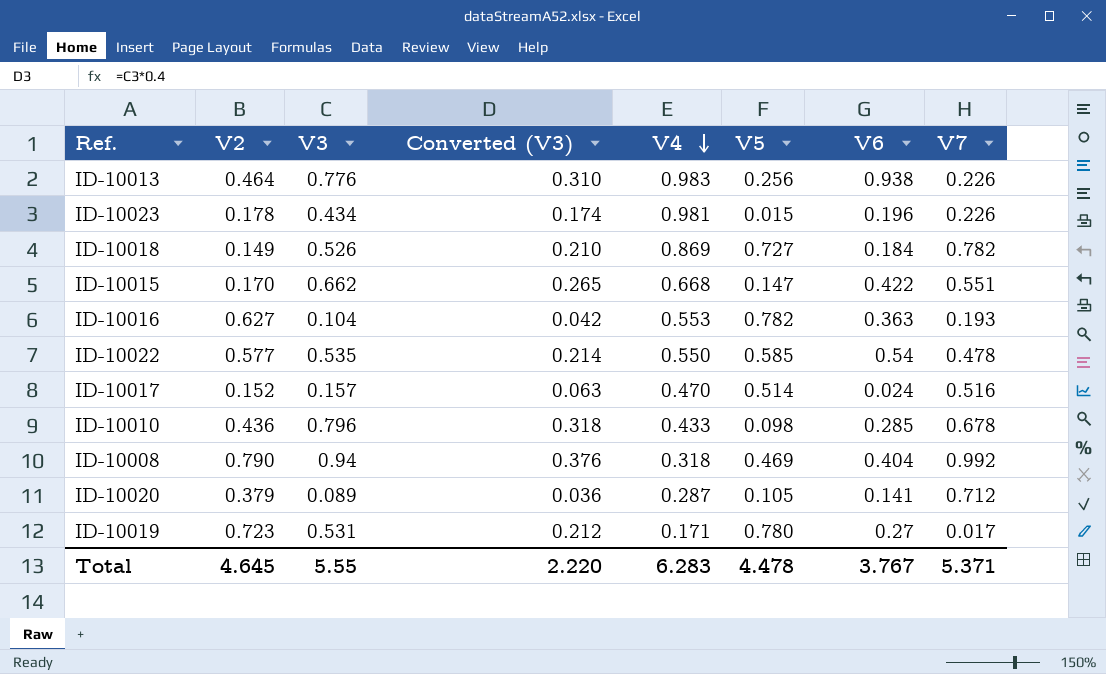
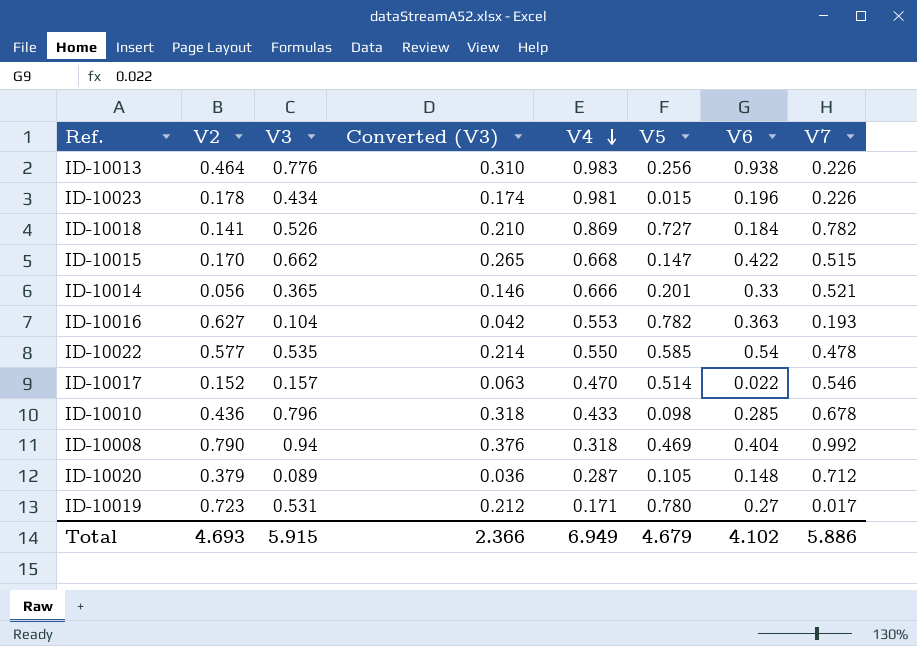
ID-10018 | V2: 0.149 -> 0.141
ID-10015 | V7: 0.551 -> 0.515
row ID-10014: none -> 0.056 | 0.365 | 0.146 | 0.666 | 0.201 | 0.33 | 0.521
ID-10017 | V6: 0.024 -> 0.022
ID-10017 | V7: 0.516 -> 0.546
ID-10020 | V6: 0.141 -> 0.148
Total | V2: 4.645 -> 4.693
Total | V3: 5.55 -> 5.915
Total | Converted (V3): 2.220 -> 2.366
Total | V4: 6.283 -> 6.949
Total | V5: 4.478 -> 4.679
Total | V6: 3.767 -> 4.102
Total | V7: 5.371 -> 5.886

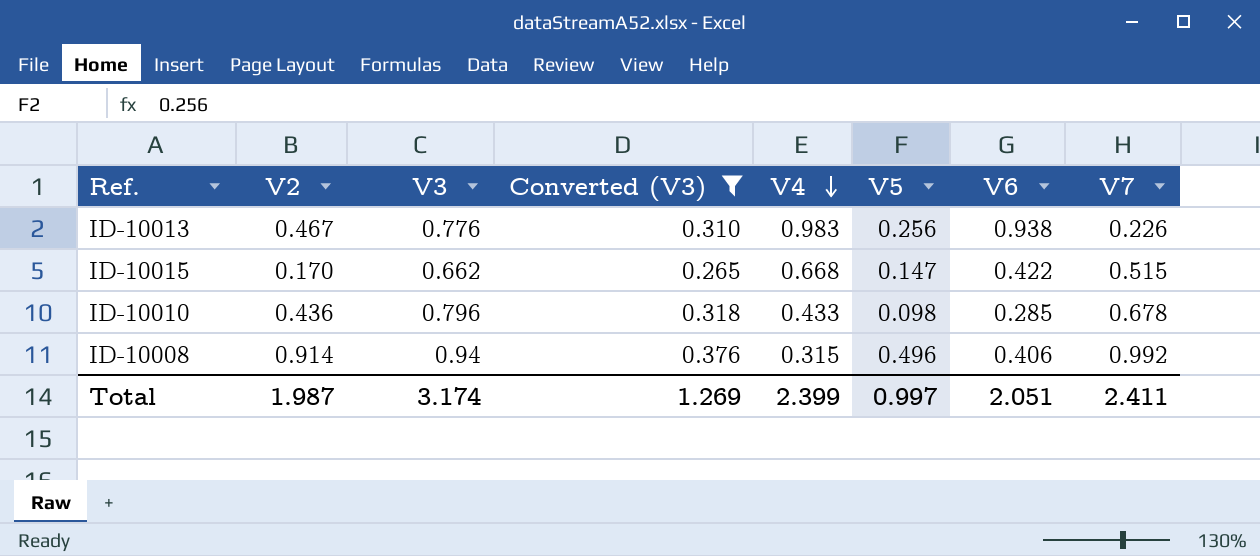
filter: none -> Converted (V3) >= 0.265
ID-10013 | V2: 0.464 -> 0.467
ID-10008 | V2: 0.790 -> 0.914
ID-10008 | V4: 0.318 -> 0.315
ID-10008 | V5: 0.469 -> 0.496
ID-10008 | V6: 0.404 -> 0.406
Total | V2: 4.693 -> 1.987
Total | V3: 5.915 -> 3.174
Total | Converted (V3): 2.366 -> 1.269
Total | V4: 6.949 -> 2.399
Total | V5: 4.679 -> 0.997
Total | V6: 4.102 -> 2.051
Total | V7: 5.886 -> 2.411

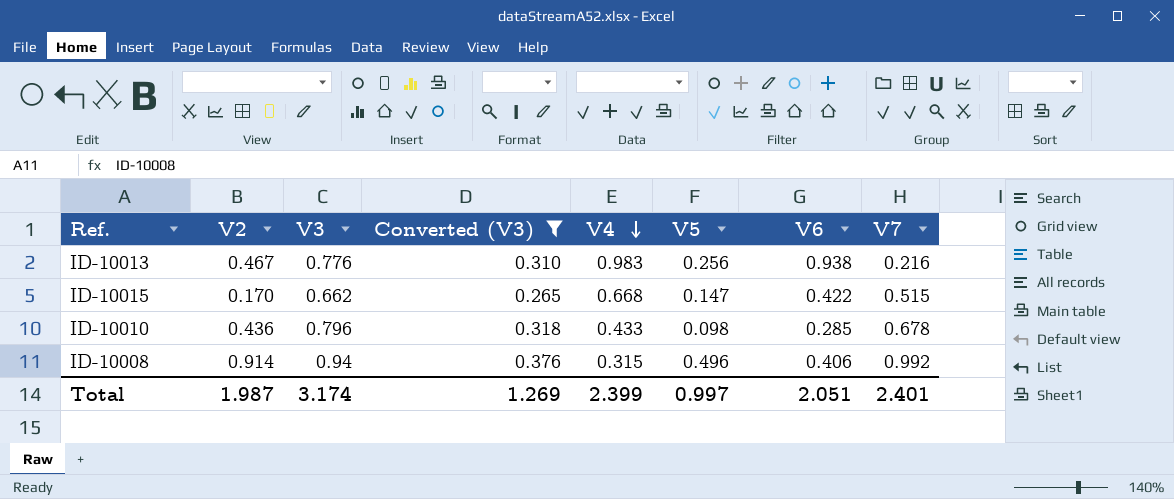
ID-10013 | V7: 0.226 -> 0.216
Total | V7: 2.411 -> 2.401

